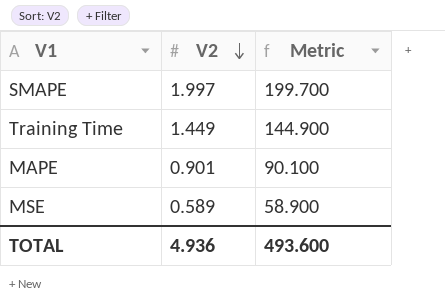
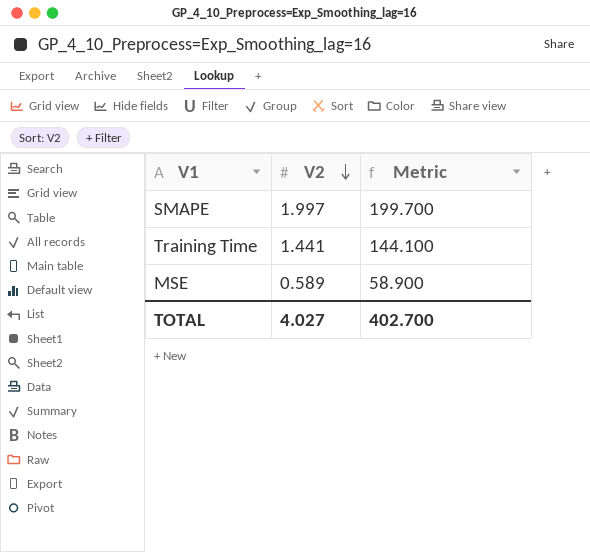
row MAPE: 0.901 | 90.100 -> none
Training Time | V2: 1.449 -> 1.441
Training Time | Metric: 144.900 -> 144.100
TOTAL | V2: 4.936 -> 4.027
TOTAL | Metric: 493.600 -> 402.700

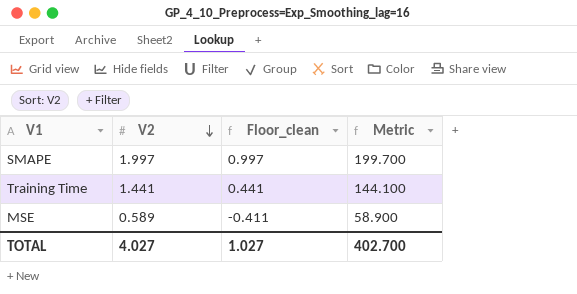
column Floor_clean | formula: none -> [V2] - 1

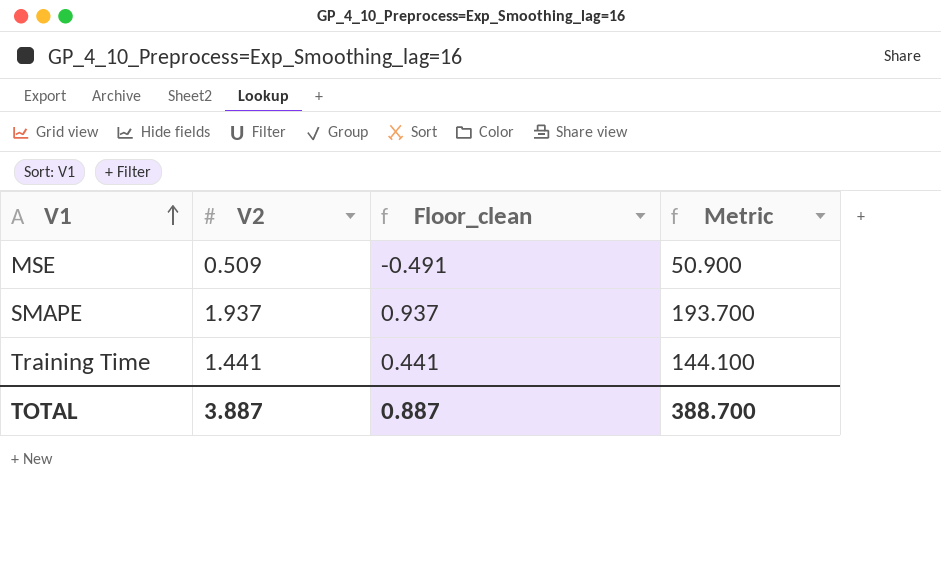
row order: V2 descending -> V1 ascending
MSE | V2: 0.589 -> 0.509
MSE | Floor_clean: -0.411 -> -0.491
MSE | Metric: 58.900 -> 50.900
SMAPE | V2: 1.997 -> 1.937
SMAPE | Floor_clean: 0.997 -> 0.937
SMAPE | Metric: 199.700 -> 193.700
TOTAL | V2: 4.027 -> 3.887
TOTAL | Floor_clean: 1.027 -> 0.887
TOTAL | Metric: 402.700 -> 388.700

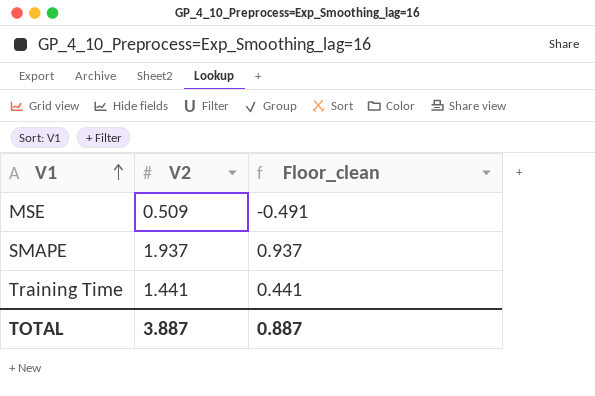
column Metric | formula: [V2] * 100 -> none

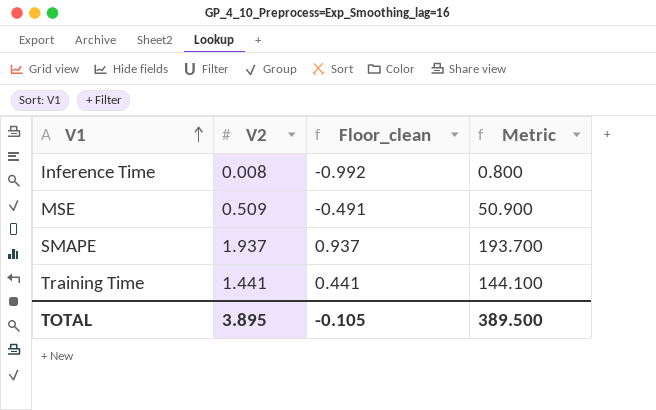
column Metric | formula: none -> [V2] * 100
row Inference Time: none -> 0.008 | -0.992 | 0.800
TOTAL | V2: 3.887 -> 3.895
TOTAL | Floor_clean: 0.887 -> -0.105

